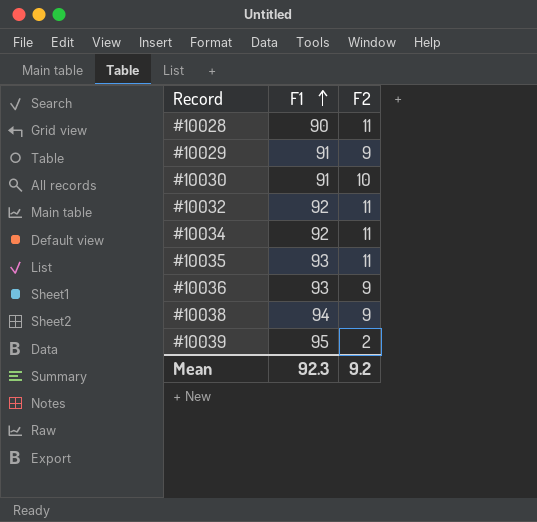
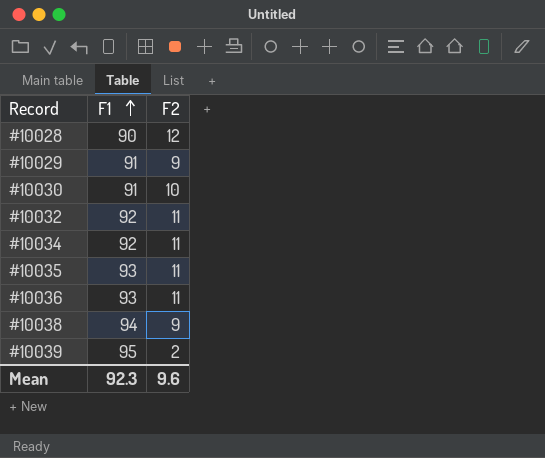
#10028 | F2: 11 -> 12
#10036 | F2: 9 -> 11
Mean | F2: 9.2 -> 9.6

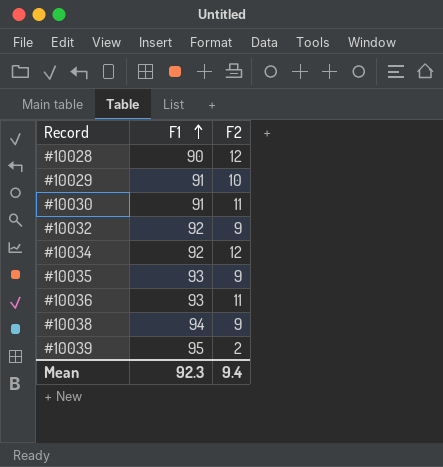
#10029 | F2: 9 -> 10
#10030 | F2: 10 -> 11
#10032 | F2: 11 -> 9
#10034 | F2: 11 -> 12
#10035 | F2: 11 -> 9
Mean | F2: 9.6 -> 9.4

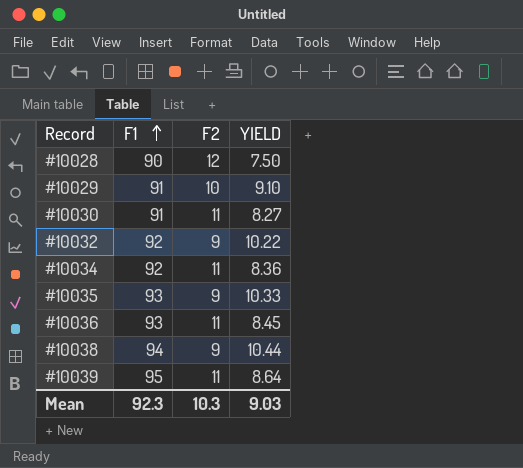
column YIELD | formula: none -> [F1] / [F2]
#10034 | F2: 12 -> 11
#10039 | F2: 2 -> 11
Mean | F2: 9.4 -> 10.3

